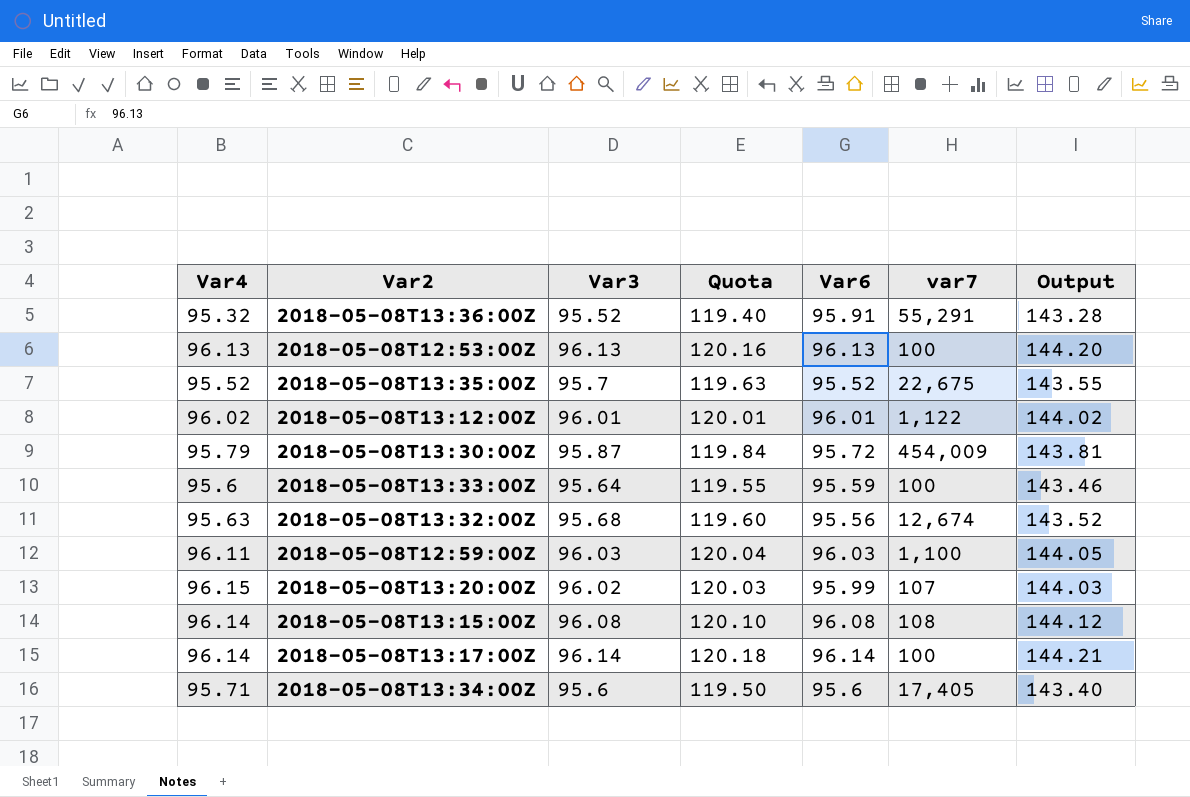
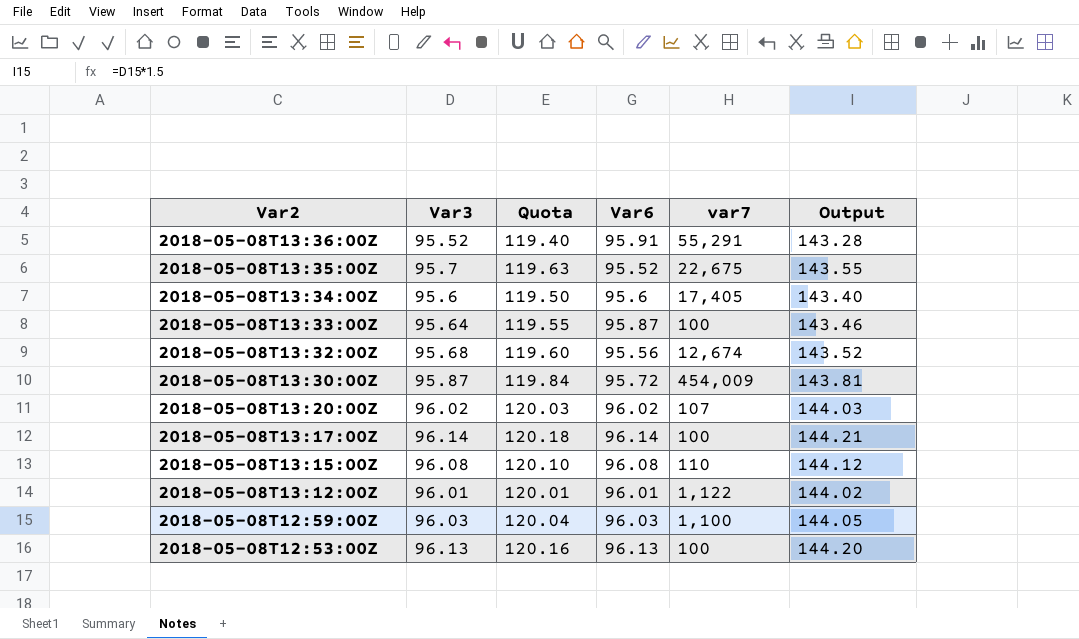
row order: none -> Var2 descending
column Var4 | position: 1 -> none
2018-05-08T13:33:00Z | Var6: 95.59 -> 95.87
2018-05-08T13:20:00Z | Var6: 95.99 -> 96.02
2018-05-08T13:15:00Z | var7: 108 -> 110

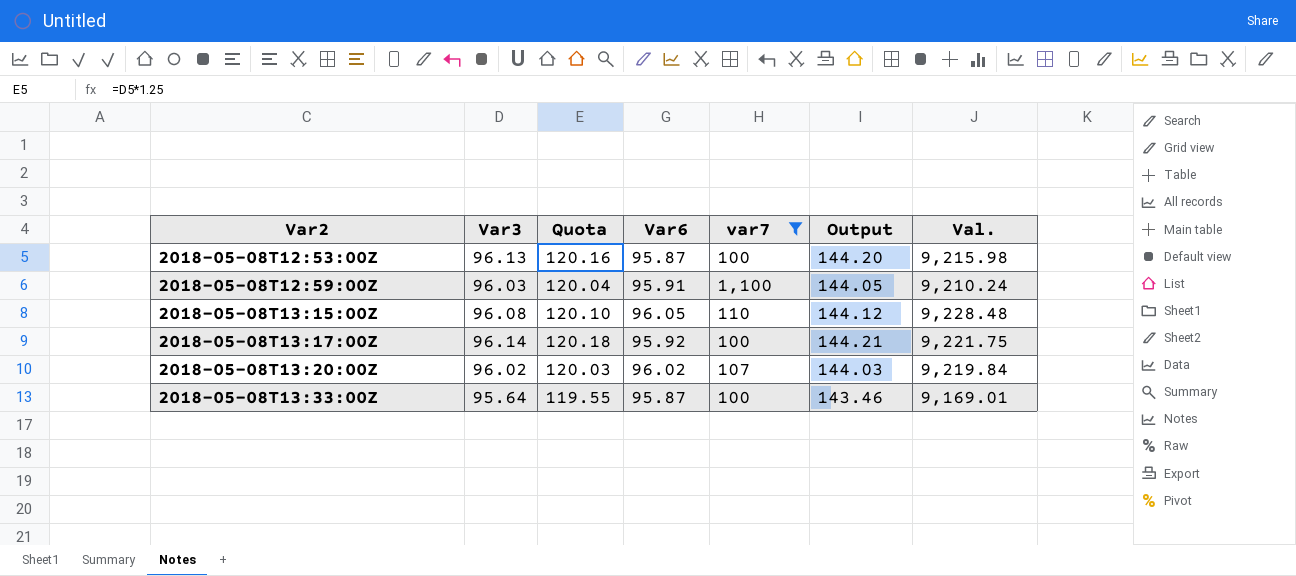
filter: none -> var7 <= 1,100
row order: Var2 descending -> Var2 ascending
column Val. | formula: none -> [Var3] * [Var6]
2018-05-08T12:53:00Z | Var6: 96.13 -> 95.87
2018-05-08T12:59:00Z | Var6: 96.03 -> 95.91
2018-05-08T13:15:00Z | Var6: 96.08 -> 96.05
2018-05-08T13:17:00Z | Var6: 96.14 -> 95.92

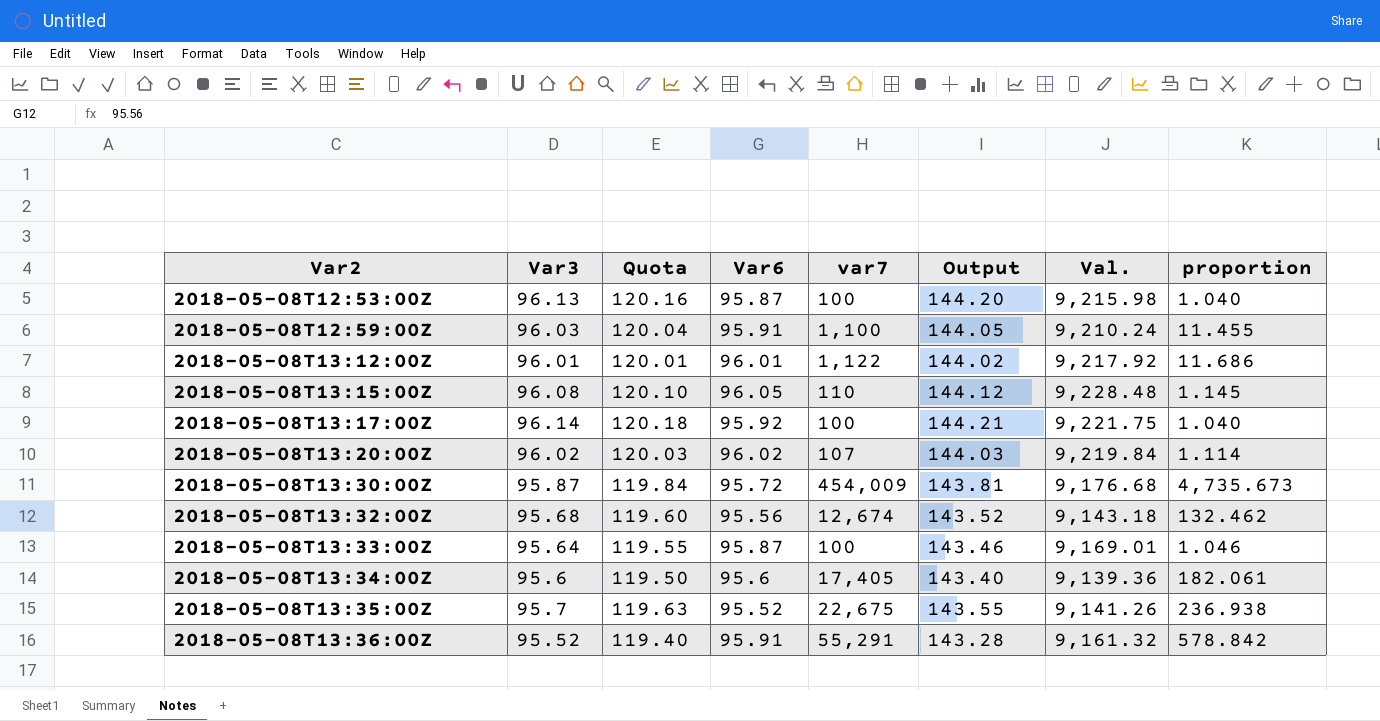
filter: var7 <= 1,100 -> none
column proportion | formula: none -> [var7] / [Var3]

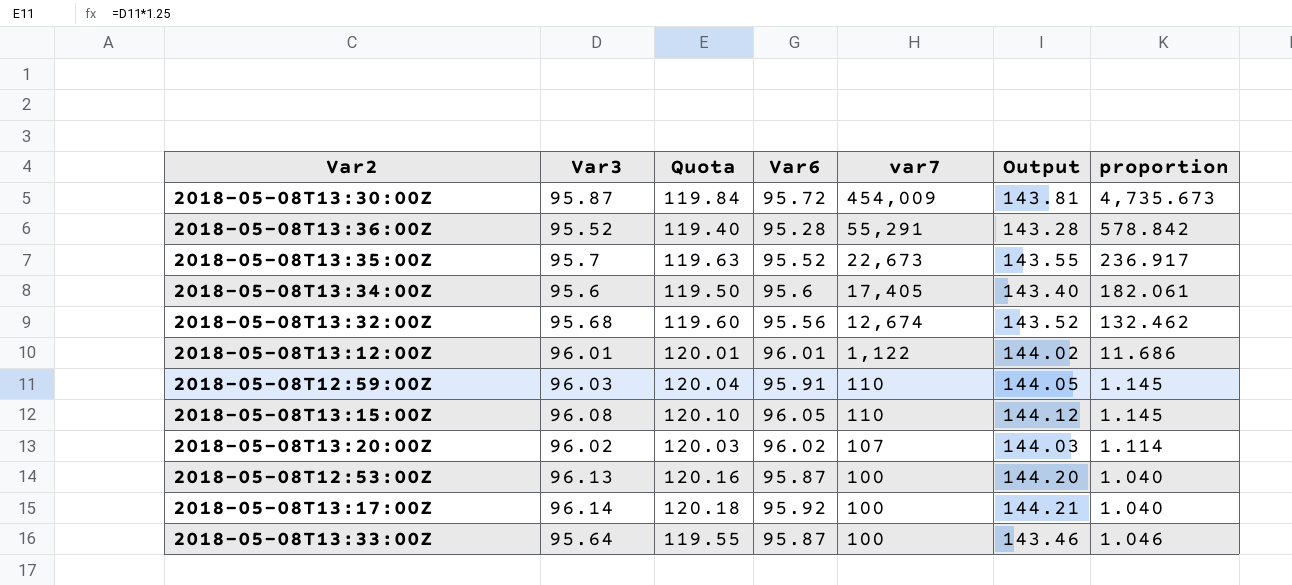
row order: Var2 ascending -> var7 descending
column Val. | formula: [Var3] * [Var6] -> none
2018-05-08T13:36:00Z | Var6: 95.91 -> 95.28
2018-05-08T13:35:00Z | var7: 22,675 -> 22,673
2018-05-08T13:35:00Z | proportion: 236.938 -> 236.917
2018-05-08T12:59:00Z | var7: 1,100 -> 110
2018-05-08T12:59:00Z | proportion: 11.455 -> 1.145

